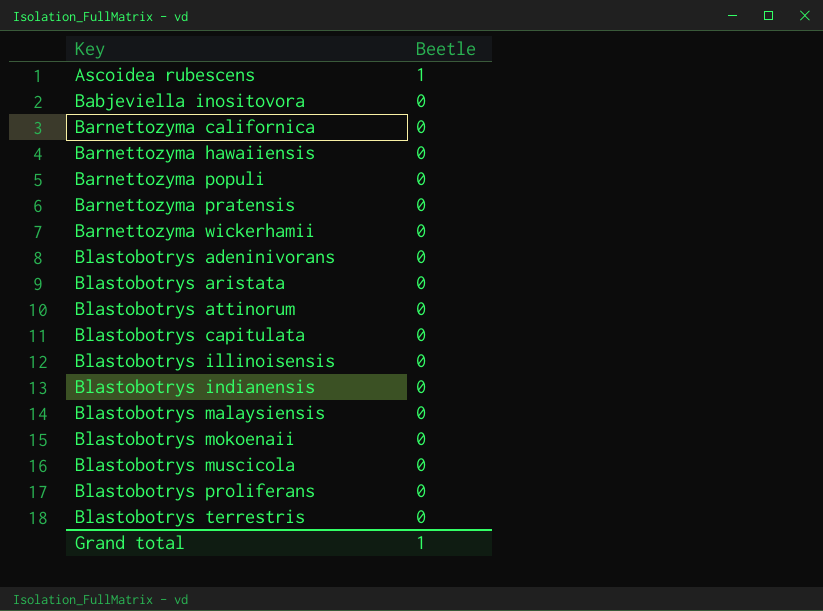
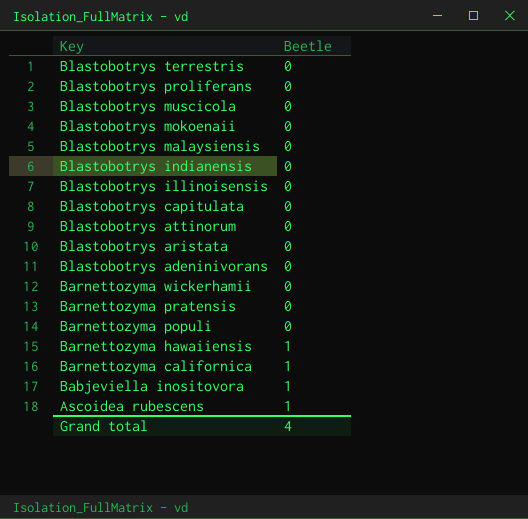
row order: Key ascending -> Key descending
Barnettozyma hawaiiensis | Beetle: 0 -> 1
Barnettozyma californica | Beetle: 0 -> 1
Babjeviella inositovora | Beetle: 0 -> 1
Grand total | Beetle: 1 -> 4

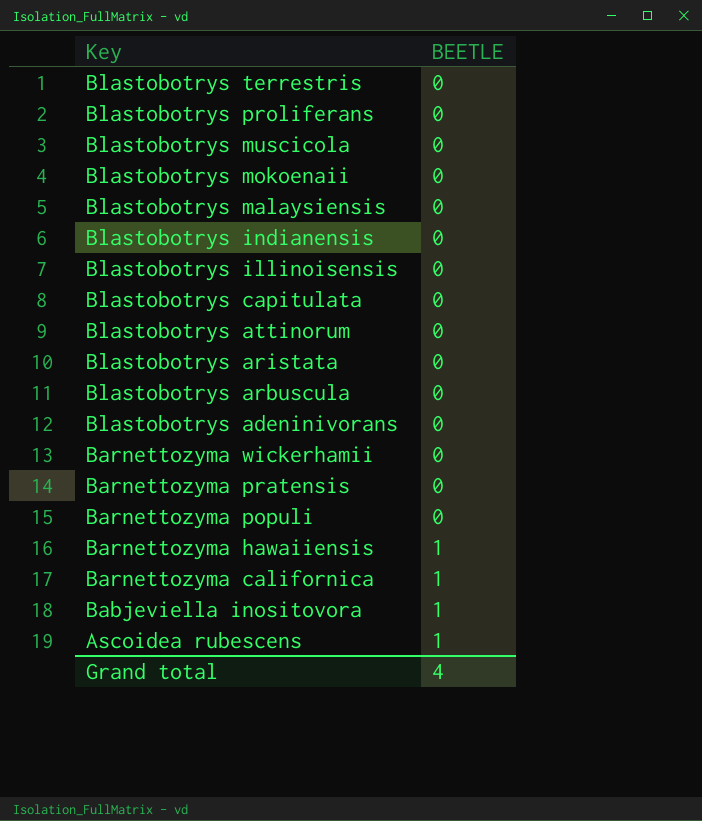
column name: Beetle -> BEETLE
row Blastobotrys arbuscula: none -> 0

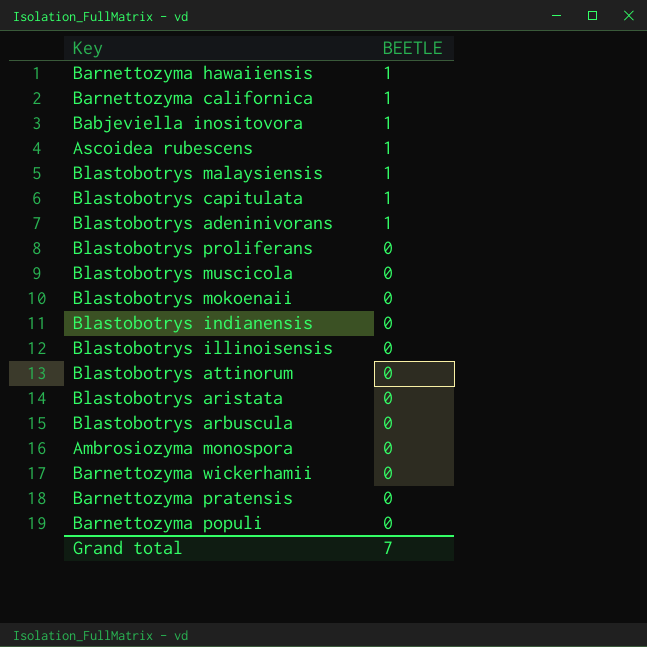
row order: Key descending -> BEETLE descending
row Blastobotrys terrestris: 0 -> none
Blastobotrys malaysiensis | BEETLE: 0 -> 1
Blastobotrys capitulata | BEETLE: 0 -> 1
Blastobotrys adeninivorans | BEETLE: 0 -> 1
row Ambrosiozyma monospora: none -> 0
Grand total | BEETLE: 4 -> 7

